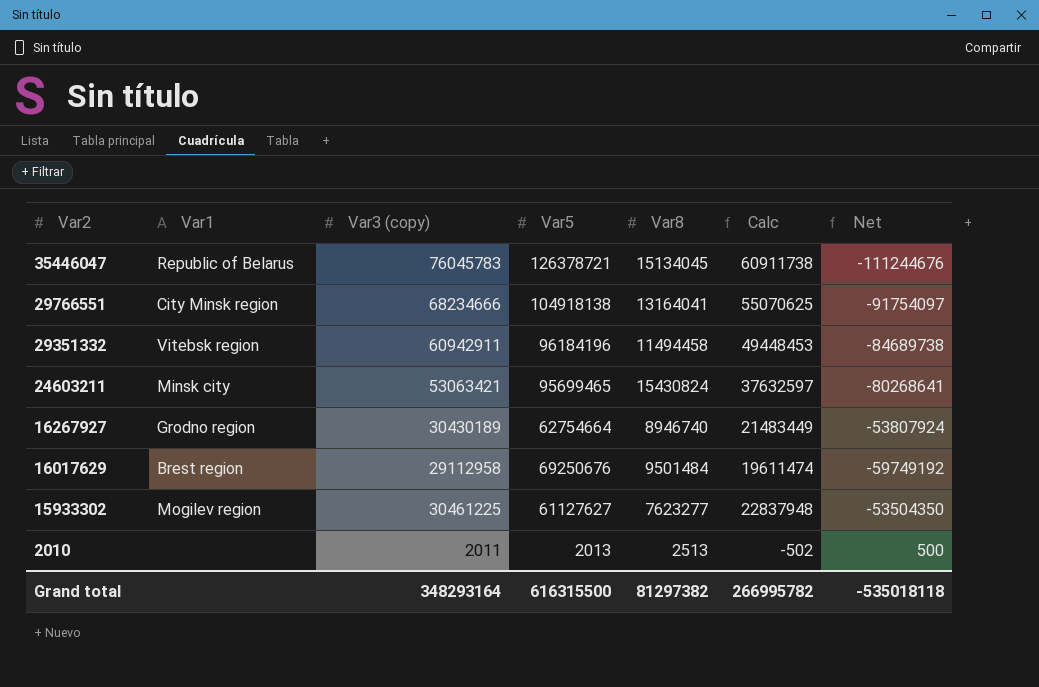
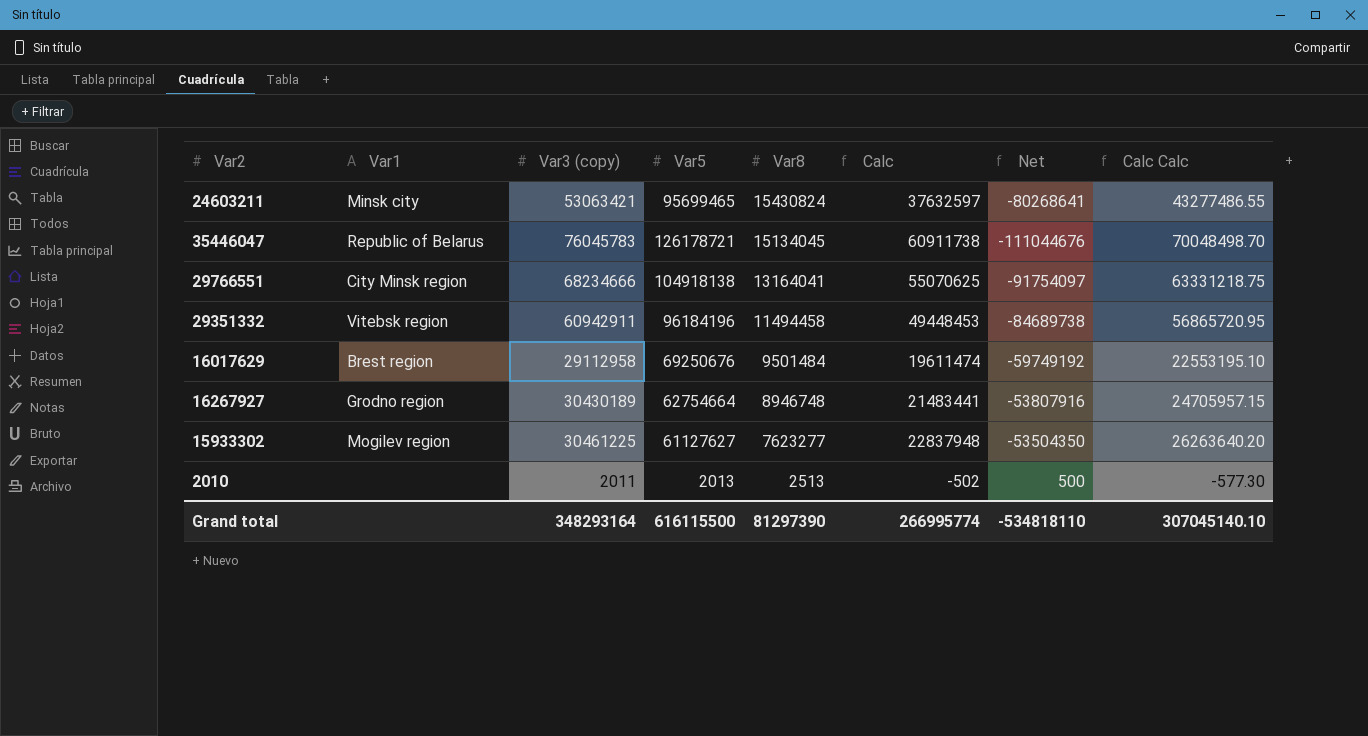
row order: Var2 descending -> Var8 descending
column Calc Calc | formula: none -> [Calc] * 1.15
35446047 | Var5: 126378721 -> 126178721
35446047 | Net: -111244676 -> -111044676
16267927 | Var8: 8946740 -> 8946748
16267927 | Calc: 21483449 -> 21483441
16267927 | Net: -53807924 -> -53807916
Grand total | Var5: 616315500 -> 616115500
Grand total | Var8: 81297382 -> 81297390
Grand total | Calc: 266995782 -> 266995774
Grand total | Net: -535018118 -> -534818110

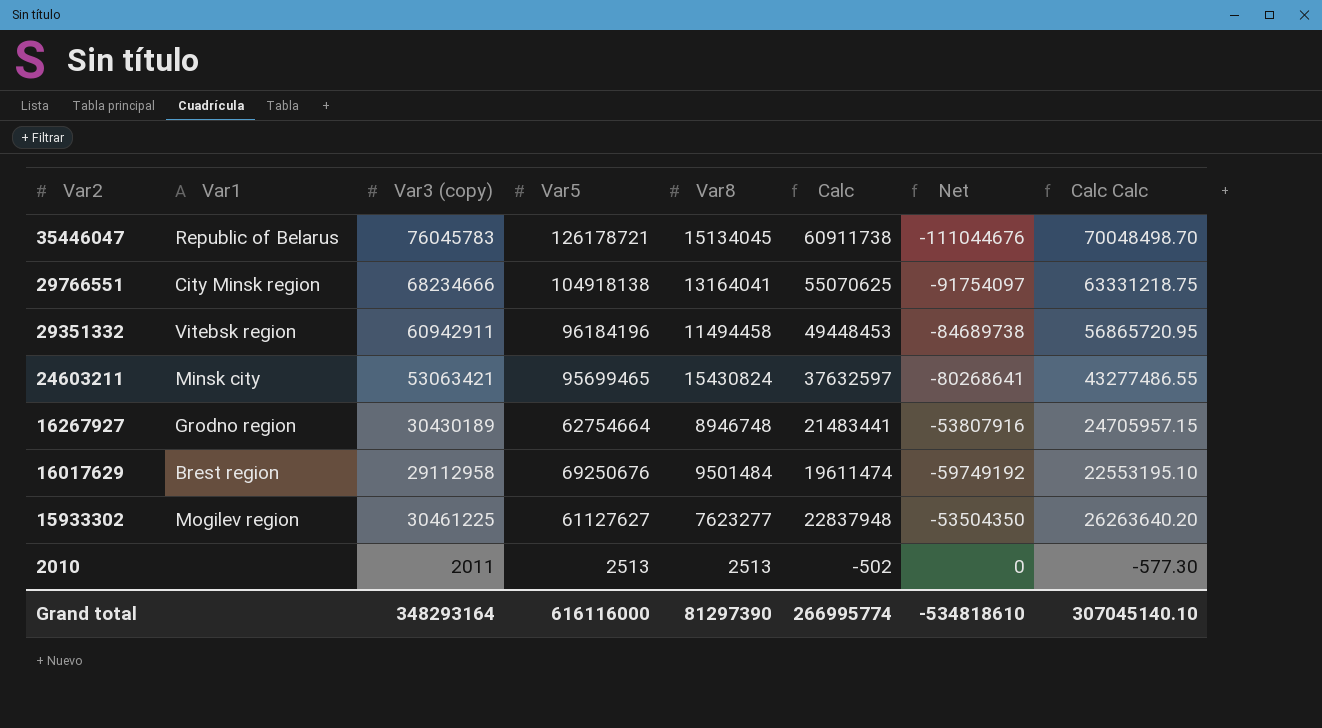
row order: Var8 descending -> Var2 descending
2010 | Var5: 2013 -> 2513
2010 | Net: 500 -> 0
Grand total | Var5: 616115500 -> 616116000
Grand total | Net: -534818110 -> -534818610

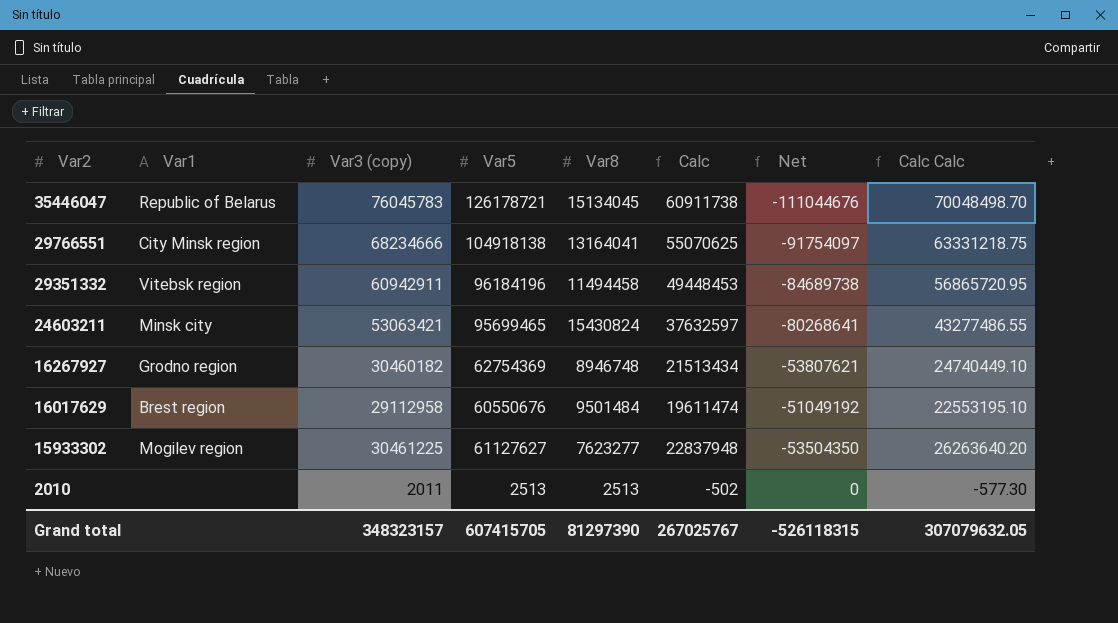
16267927 | Var3 (copy): 30430189 -> 30460182
16267927 | Var5: 62754664 -> 62754369
16267927 | Calc: 21483441 -> 21513434
16267927 | Net: -53807916 -> -53807621
16267927 | Calc Calc: 24705957.15 -> 24740449.10
16017629 | Var5: 69250676 -> 60550676
16017629 | Net: -59749192 -> -51049192
Grand total | Var3 (copy): 348293164 -> 348323157
Grand total | Var5: 616116000 -> 607415705
Grand total | Calc: 266995774 -> 267025767
Grand total | Net: -534818610 -> -526118315
Grand total | Calc Calc: 307045140.10 -> 307079632.05

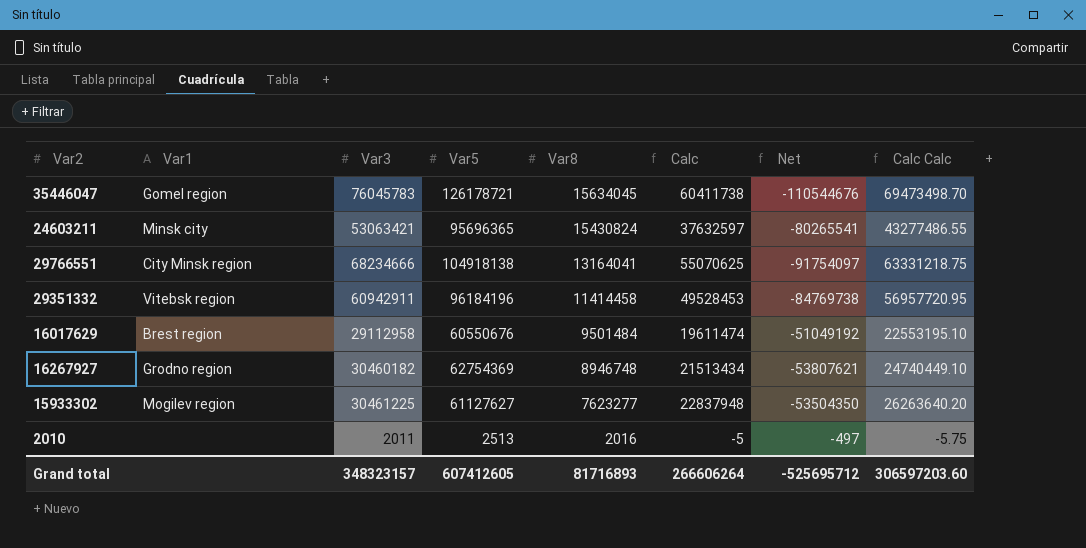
row order: Var2 descending -> Var8 descending
column name: Var3 (copy) -> Var3
35446047 | Var1: Republic of Belarus -> Gomel region
35446047 | Var8: 15134045 -> 15634045
35446047 | Calc: 60911738 -> 60411738
35446047 | Net: -111044676 -> -110544676
35446047 | Calc Calc: 70048498.70 -> 69473498.70
24603211 | Var5: 95699465 -> 95696365
24603211 | Net: -80268641 -> -80265541
29351332 | Var8: 11494458 -> 11414458
29351332 | Calc: 49448453 -> 49528453
29351332 | Net: -84689738 -> -84769738
29351332 | Calc Calc: 56865720.95 -> 56957720.95
2010 | Var8: 2513 -> 2016
2010 | Calc: -502 -> -5
2010 | Net: 0 -> -497
2010 | Calc Calc: -577.30 -> -5.75
Grand total | Var5: 607415705 -> 607412605
Grand total | Var8: 81297390 -> 81716893
Grand total | Calc: 267025767 -> 266606264
Grand total | Net: -526118315 -> -525695712
Grand total | Calc Calc: 307079632.05 -> 306597203.60

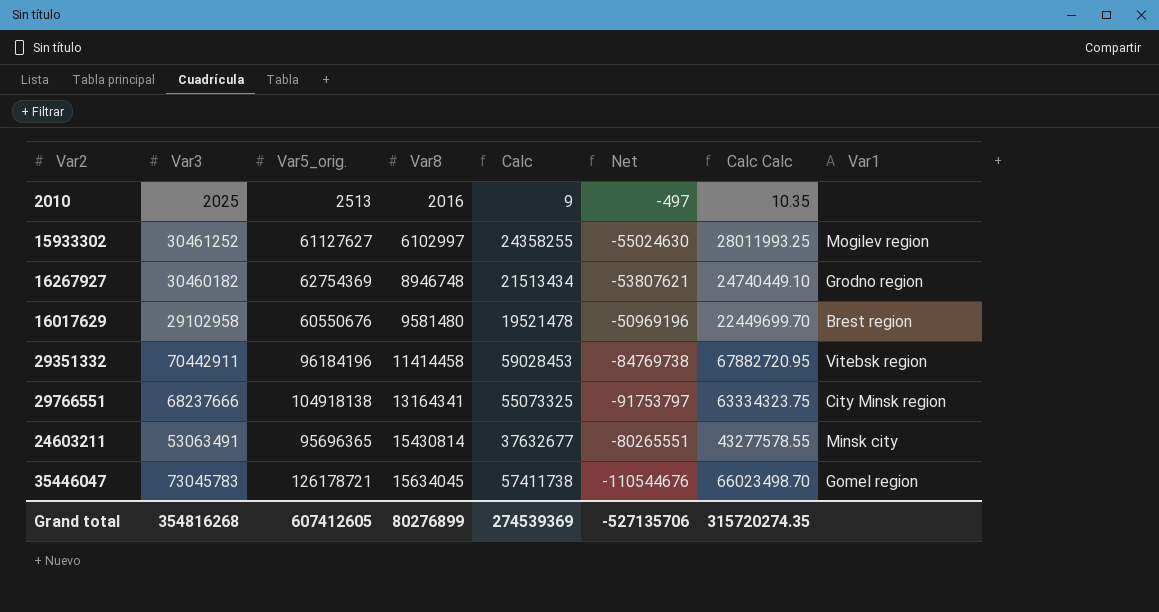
row order: Var8 descending -> Var8 ascending
column name: Var5 -> Var5_orig.
column Var1 | position: 2 -> 8
2010 | Var3: 2011 -> 2025
2010 | Calc: -5 -> 9
2010 | Calc Calc: -5.75 -> 10.35
15933302 | Var3: 30461225 -> 30461252
15933302 | Var8: 7623277 -> 6102997
15933302 | Calc: 22837948 -> 24358255
15933302 | Net: -53504350 -> -55024630
15933302 | Calc Calc: 26263640.20 -> 28011993.25
16017629 | Var3: 29112958 -> 29102958
16017629 | Var8: 9501484 -> 9581480
16017629 | Calc: 19611474 -> 19521478
16017629 | Net: -51049192 -> -50969196
16017629 | Calc Calc: 22553195.10 -> 22449699.70
29351332 | Var3: 60942911 -> 70442911
29351332 | Calc: 49528453 -> 59028453
29351332 | Calc Calc: 56957720.95 -> 67882720.95
29766551 | Var3: 68234666 -> 68237666
29766551 | Var8: 13164041 -> 13164341
29766551 | Calc: 55070625 -> 55073325
29766551 | Net: -91754097 -> -91753797
29766551 | Calc Calc: 63331218.75 -> 63334323.75
24603211 | Var3: 53063421 -> 53063491
24603211 | Var8: 15430824 -> 15430814
24603211 | Calc: 37632597 -> 37632677
24603211 | Net: -80265541 -> -80265551
24603211 | Calc Calc: 43277486.55 -> 43277578.55
35446047 | Var3: 76045783 -> 73045783
35446047 | Calc: 60411738 -> 57411738
35446047 | Calc Calc: 69473498.70 -> 66023498.70
Grand total | Var3: 348323157 -> 354816268
Grand total | Var8: 81716893 -> 80276899
Grand total | Calc: 266606264 -> 274539369
Grand total | Net: -525695712 -> -527135706
Grand total | Calc Calc: 306597203.60 -> 315720274.35

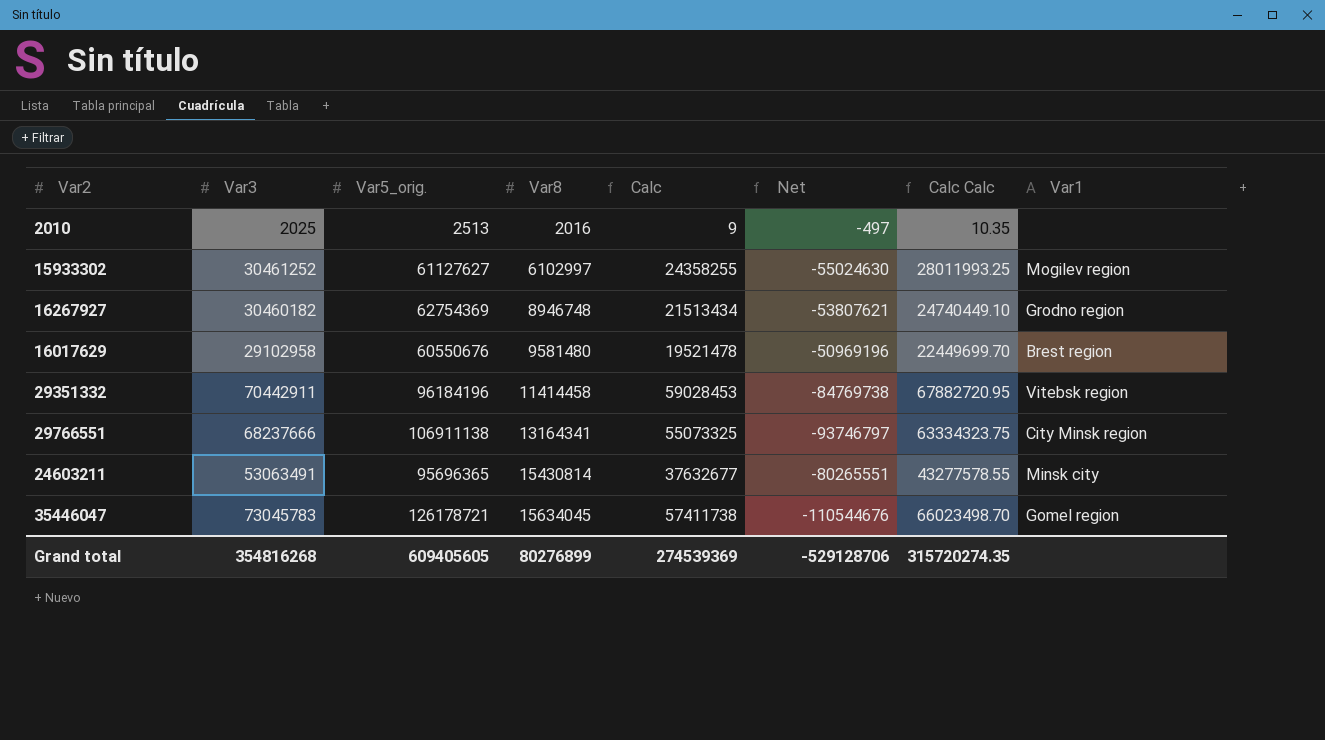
29766551 | Var5_orig.: 104918138 -> 106911138
29766551 | Net: -91753797 -> -93746797
Grand total | Var5_orig.: 607412605 -> 609405605
Grand total | Net: -527135706 -> -529128706

